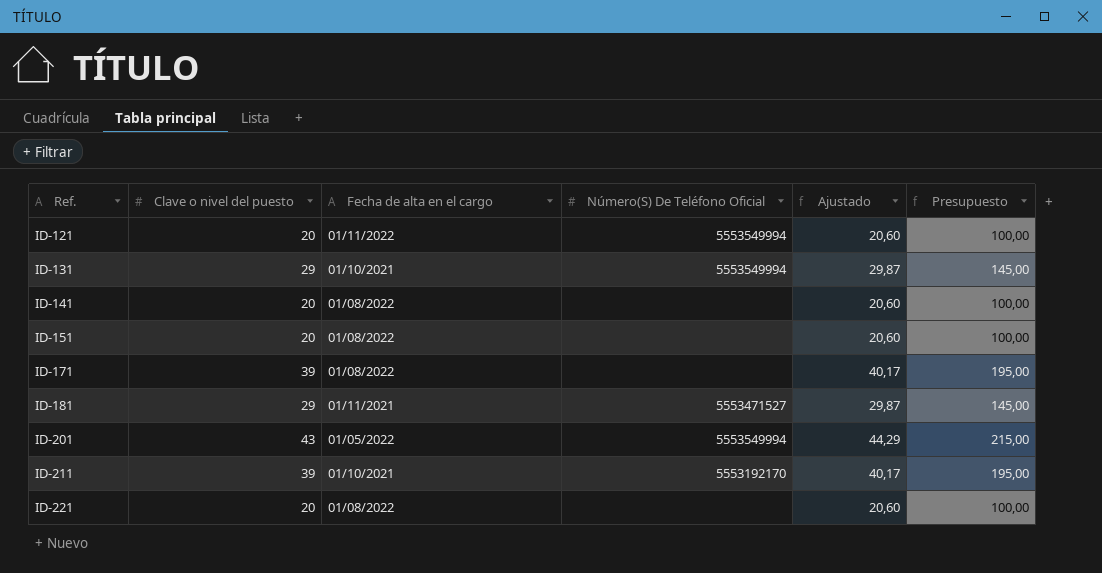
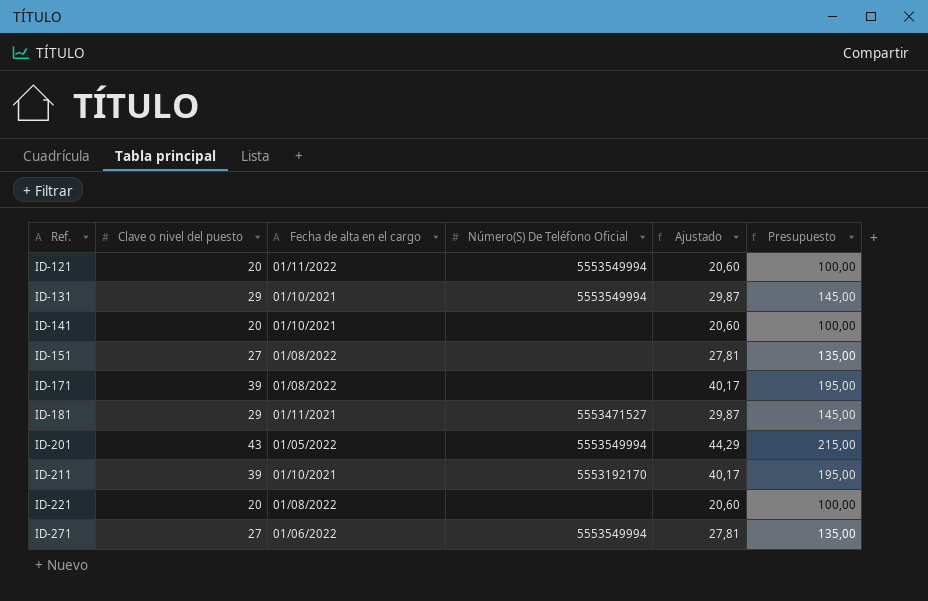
ID-141 | Fecha de alta en el cargo: 01/08/2022 -> 01/10/2021
ID-151 | Clave o nivel del puesto: 20 -> 27
ID-151 | Ajustado: 20,60 -> 27,81
ID-151 | Presupuesto: 100,00 -> 135,00
row ID-271: none -> 27 | 01/06/2022 | 5553549994 | 27,81 | 135,00

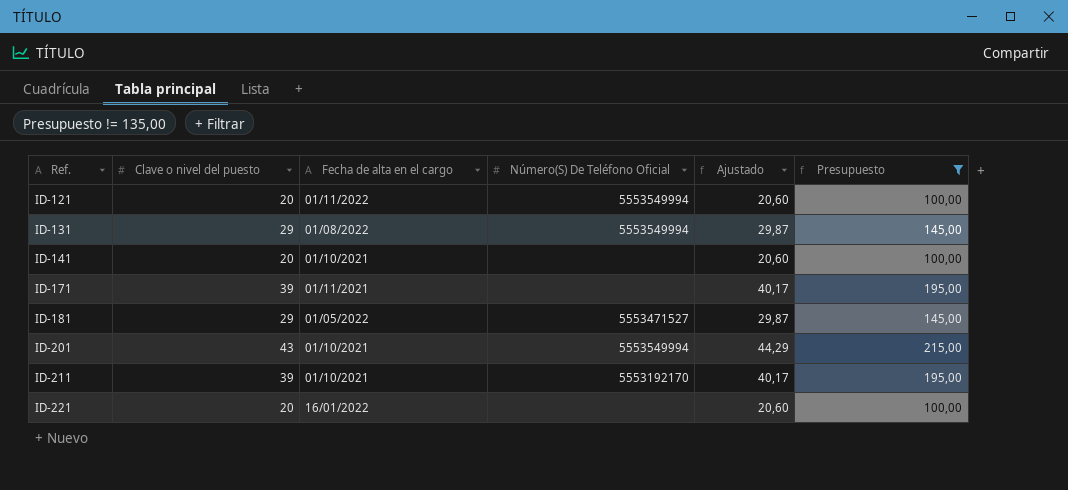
filter: none -> Presupuesto != 135,00
ID-131 | Fecha de alta en el cargo: 01/10/2021 -> 01/08/2022
ID-171 | Fecha de alta en el cargo: 01/08/2022 -> 01/11/2021
ID-181 | Fecha de alta en el cargo: 01/11/2021 -> 01/05/2022
ID-201 | Fecha de alta en el cargo: 01/05/2022 -> 01/10/2021
ID-221 | Fecha de alta en el cargo: 01/08/2022 -> 16/01/2022

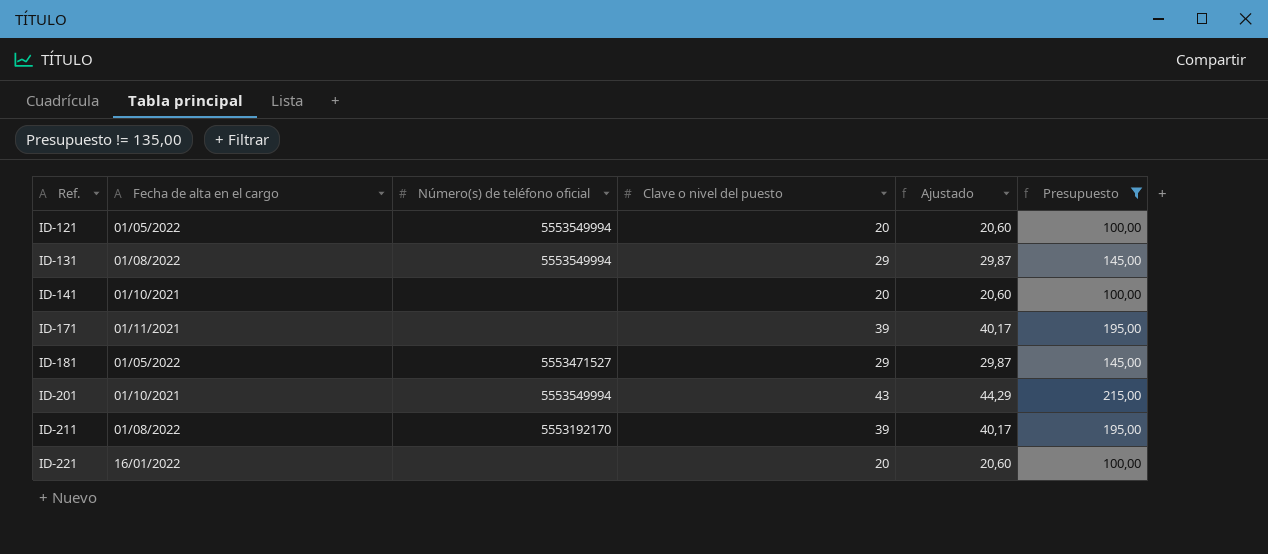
column name: Número(S) De Teléfono Oficial -> Número(s) de teléfono oficial
column Clave o nivel del puesto | position: 2 -> 4
ID-121 | Fecha de alta en el cargo: 01/11/2022 -> 01/05/2022
ID-211 | Fecha de alta en el cargo: 01/10/2021 -> 01/08/2022

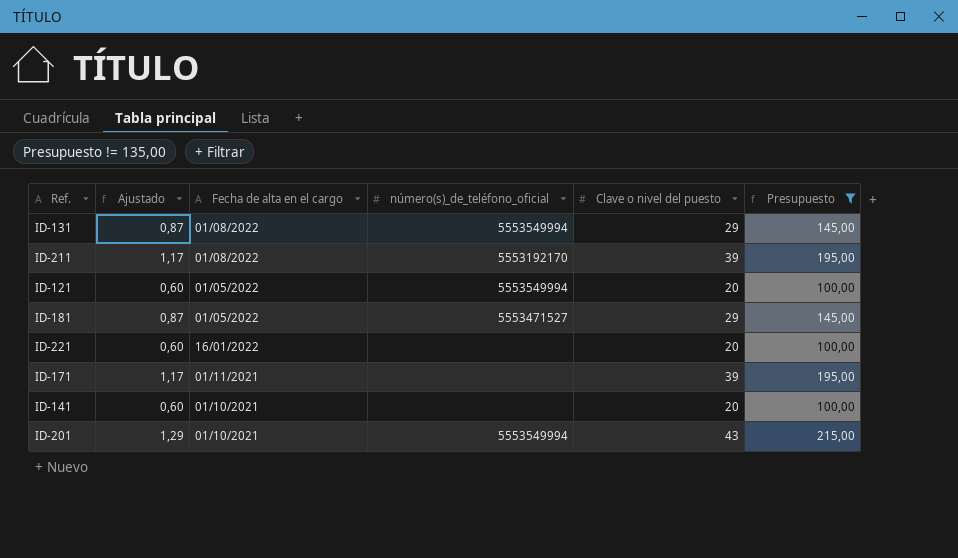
row order: Ref. ascending -> Fecha de alta en el cargo descending
column Ajustado | formula: [Clave o nivel del puesto] * 1,03 -> [Clave o nivel del puesto] * 0,03
column Ajustado | position: 5 -> 2
column name: Número(s) de teléfono oficial -> número(s)_de_teléfono_oficial

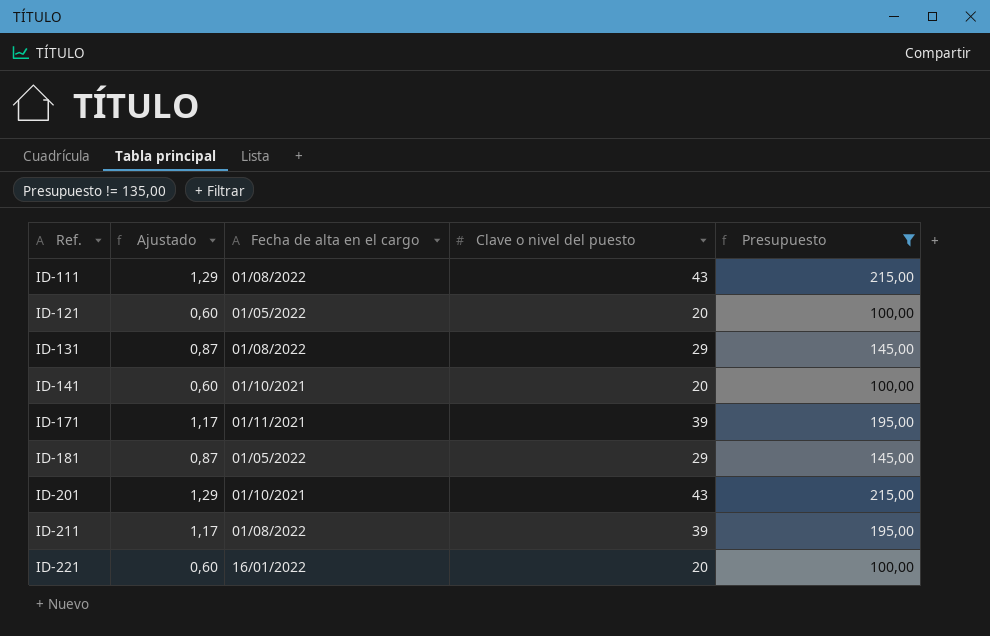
row order: Fecha de alta en el cargo descending -> Ref. ascending
column número(s)_de_teléfono_oficial | position: 4 -> none
row ID-111: none -> 1,29 | 01/08/2022 | 43 | 215,00

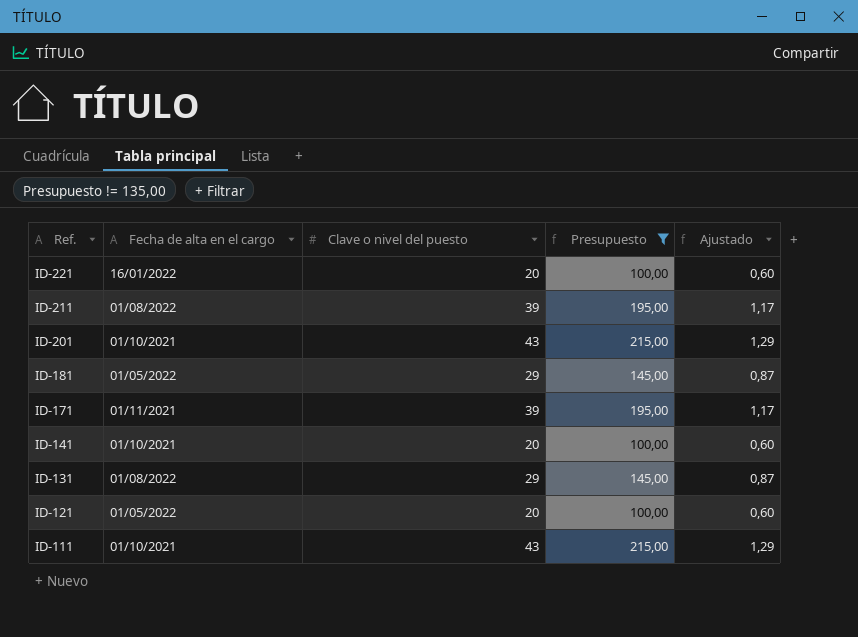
row order: Ref. ascending -> Ref. descending
column Ajustado | position: 2 -> 5
ID-111 | Fecha de alta en el cargo: 01/08/2022 -> 01/10/2021

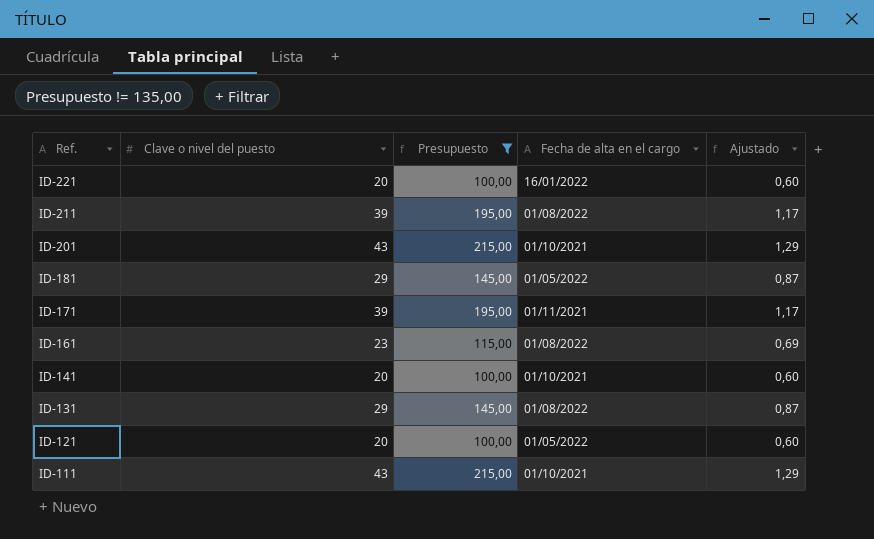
column Fecha de alta en el cargo | position: 2 -> 4
row ID-161: none -> 23 | 115,00 | 01/08/2022 | 0,69

